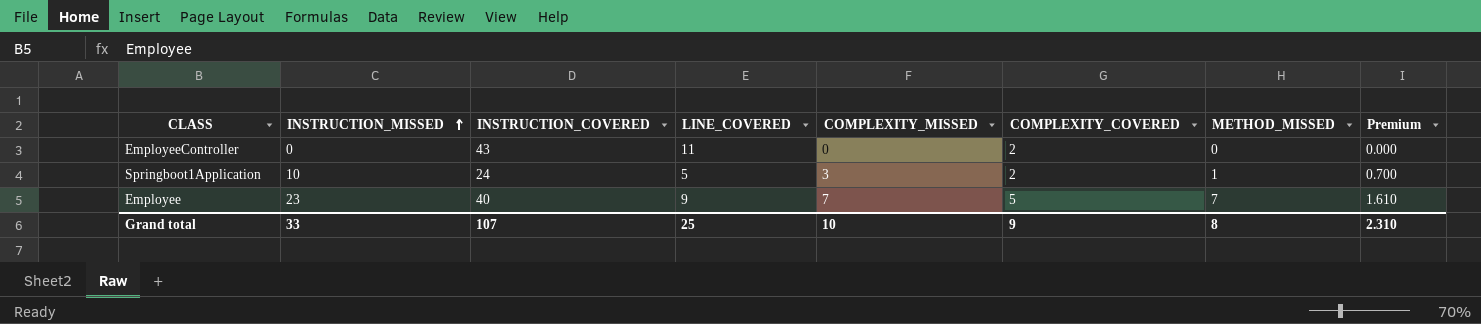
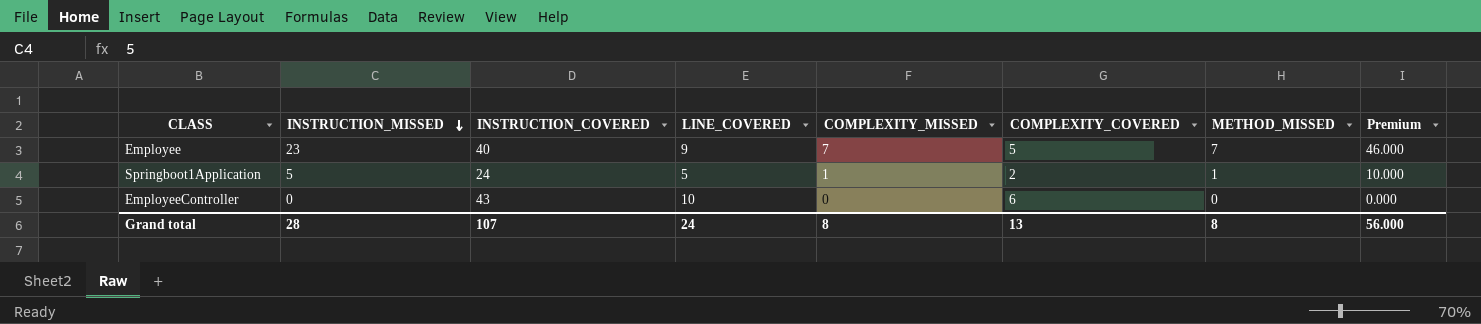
row order: INSTRUCTION_MISSED ascending -> INSTRUCTION_MISSED descending
column Premium | formula: [INSTRUCTION_MISSED] * 0.07 -> [INSTRUCTION_MISSED] * 2
Springboot1Application | INSTRUCTION_MISSED: 10 -> 5
Springboot1Application | COMPLEXITY_MISSED: 3 -> 1
EmployeeController | LINE_COVERED: 11 -> 10
EmployeeController | COMPLEXITY_COVERED: 2 -> 6
Grand total | INSTRUCTION_MISSED: 33 -> 28
Grand total | LINE_COVERED: 25 -> 24
Grand total | COMPLEXITY_MISSED: 10 -> 8
Grand total | COMPLEXITY_COVERED: 9 -> 13
Grand total | Premium: 2.310 -> 56.000

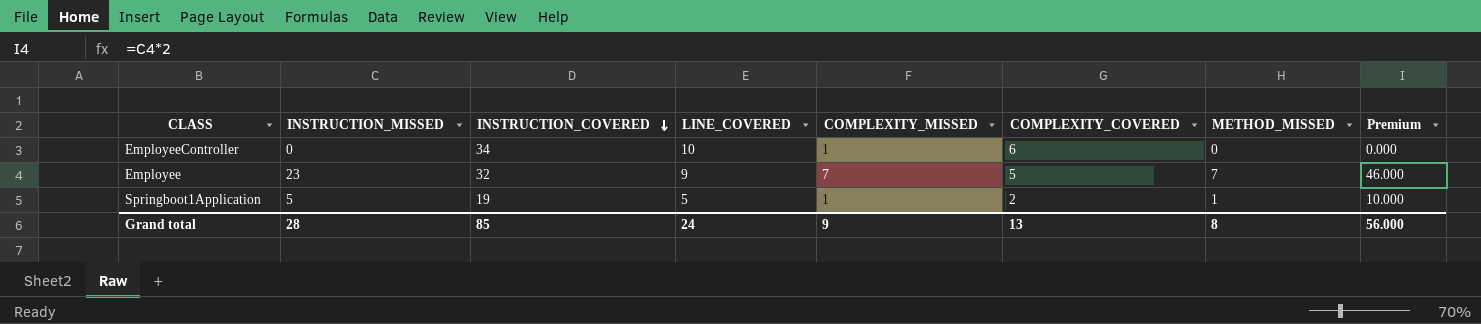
row order: INSTRUCTION_MISSED descending -> INSTRUCTION_COVERED descending
EmployeeController | INSTRUCTION_COVERED: 43 -> 34
EmployeeController | COMPLEXITY_MISSED: 0 -> 1
Employee | INSTRUCTION_COVERED: 40 -> 32
Springboot1Application | INSTRUCTION_COVERED: 24 -> 19
Grand total | INSTRUCTION_COVERED: 107 -> 85
Grand total | COMPLEXITY_MISSED: 8 -> 9

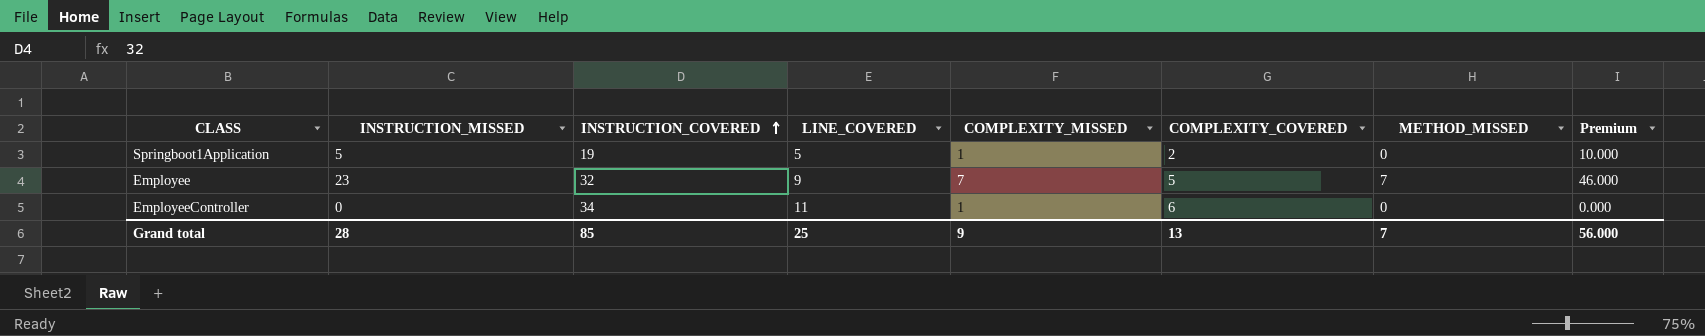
row order: INSTRUCTION_COVERED descending -> INSTRUCTION_COVERED ascending
Springboot1Application | METHOD_MISSED: 1 -> 0
EmployeeController | LINE_COVERED: 10 -> 11
Grand total | LINE_COVERED: 24 -> 25
Grand total | METHOD_MISSED: 8 -> 7

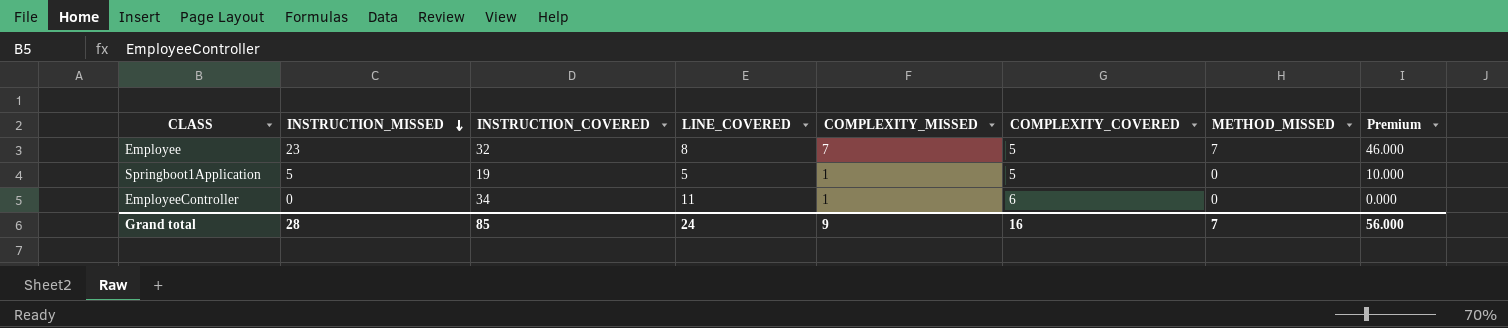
row order: INSTRUCTION_COVERED ascending -> INSTRUCTION_MISSED descending
Employee | LINE_COVERED: 9 -> 8
Springboot1Application | COMPLEXITY_COVERED: 2 -> 5
Grand total | LINE_COVERED: 25 -> 24
Grand total | COMPLEXITY_COVERED: 13 -> 16

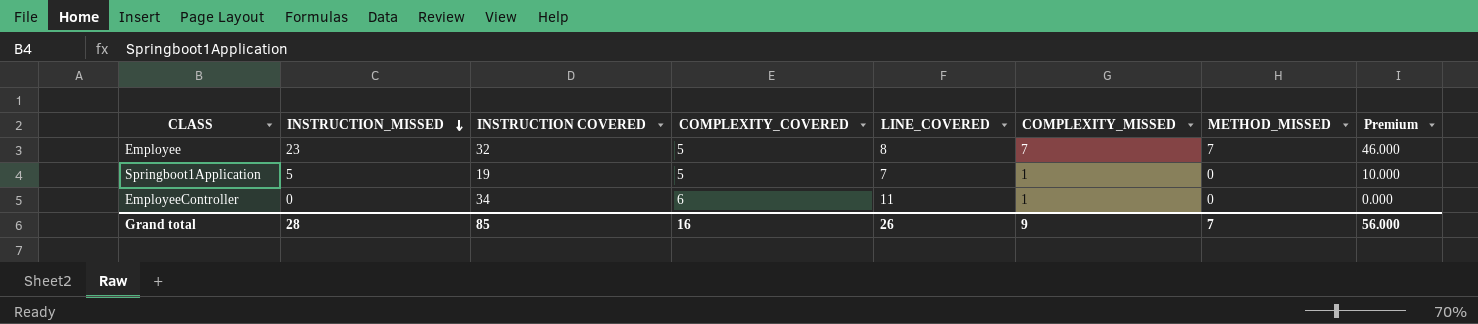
column name: INSTRUCTION_COVERED -> INSTRUCTION COVERED
column COMPLEXITY_COVERED | position: 6 -> 4
Springboot1Application | LINE_COVERED: 5 -> 7
Grand total | LINE_COVERED: 24 -> 26

